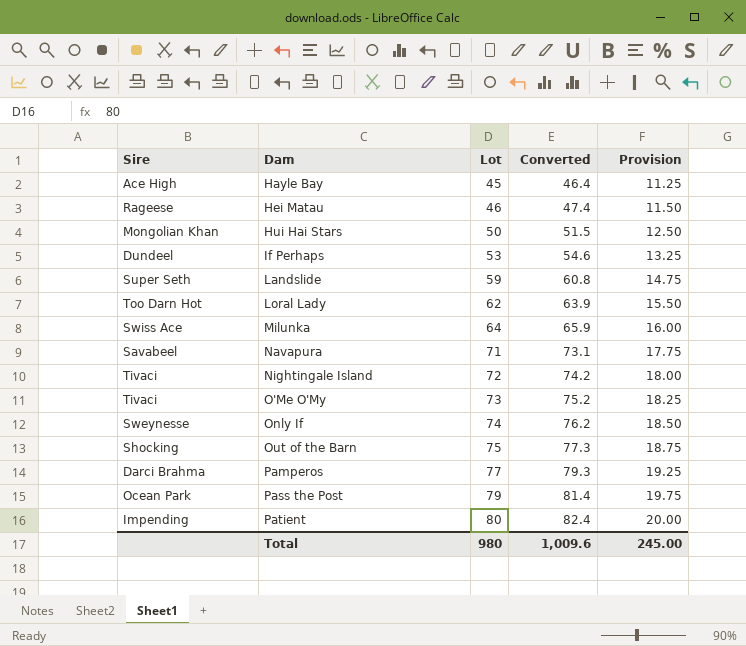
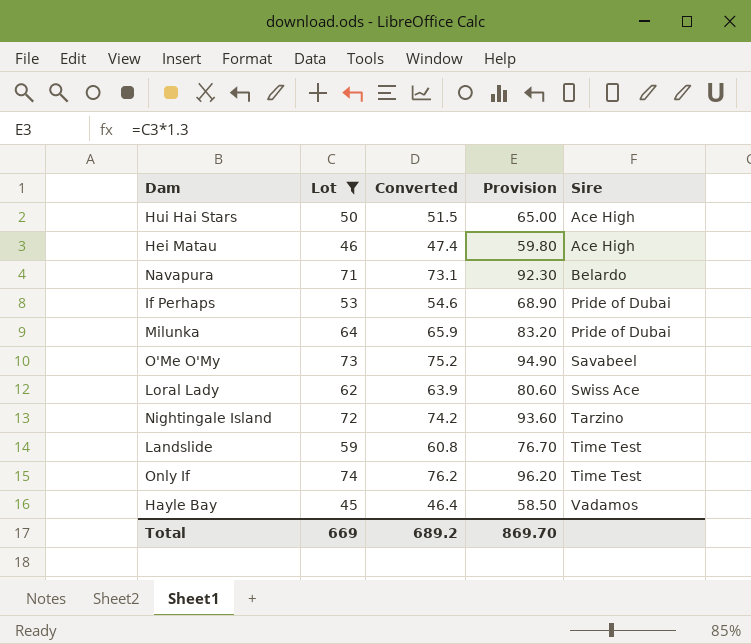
filter: none -> Lot <= 74
row order: Dam ascending -> Sire ascending
column Provision | formula: [Lot] * 0.25 -> [Lot] * 1.3
column Sire | position: 1 -> 5
Hui Hai Stars | Sire: Mongolian Khan -> Ace High
Hei Matau | Sire: Rageese -> Ace High
Navapura | Sire: Savabeel -> Belardo
If Perhaps | Sire: Dundeel -> Pride of Dubai
Milunka | Sire: Swiss Ace -> Pride of Dubai
O'Me O'My | Sire: Tivaci -> Savabeel
Loral Lady | Sire: Too Darn Hot -> Swiss Ace
Nightingale Island | Sire: Tivaci -> Tarzino
Landslide | Sire: Super Seth -> Time Test
Only If | Sire: Sweynesse -> Time Test
Hayle Bay | Sire: Ace High -> Vadamos
Total | Lot: 980 -> 669
Total | Converted: 1,009.6 -> 689.2
Total | Provision: 245.00 -> 869.70

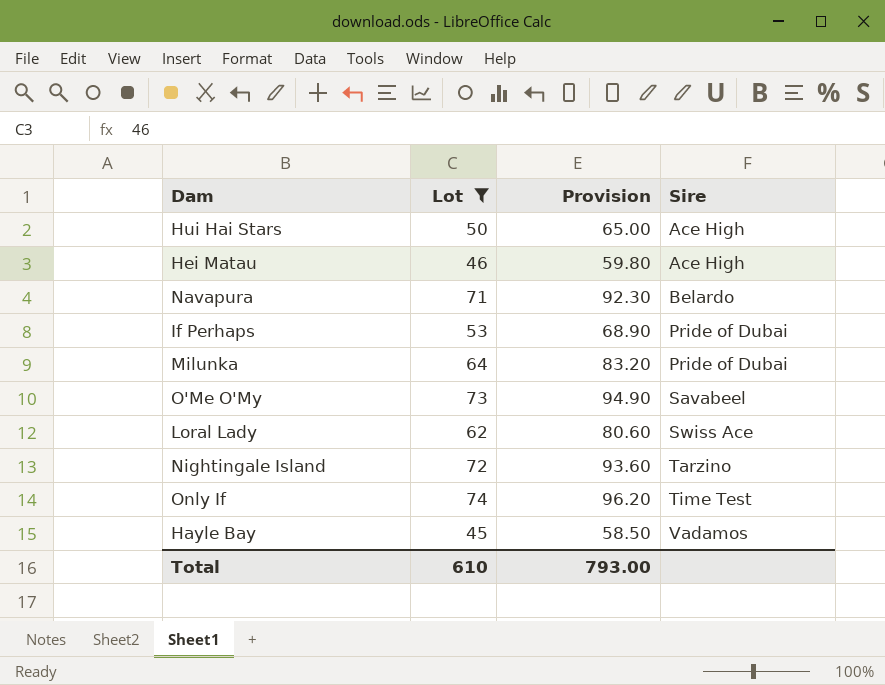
column Converted | formula: [Lot] * 1.03 -> none
row Landslide: 59 | 60.8 | 76.70 | Time Test -> none
Total | Lot: 669 -> 610
Total | Provision: 869.70 -> 793.00

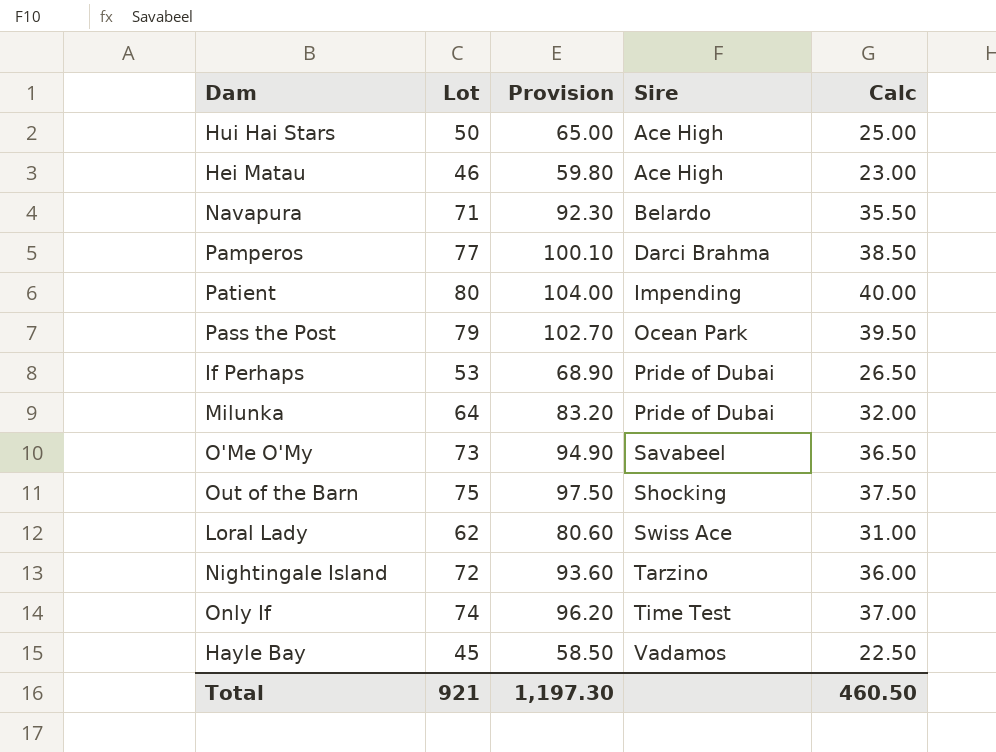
filter: Lot <= 74 -> none
column Calc | formula: none -> [Lot] * 0.5
Total | Lot: 610 -> 921
Total | Provision: 793.00 -> 1,197.30

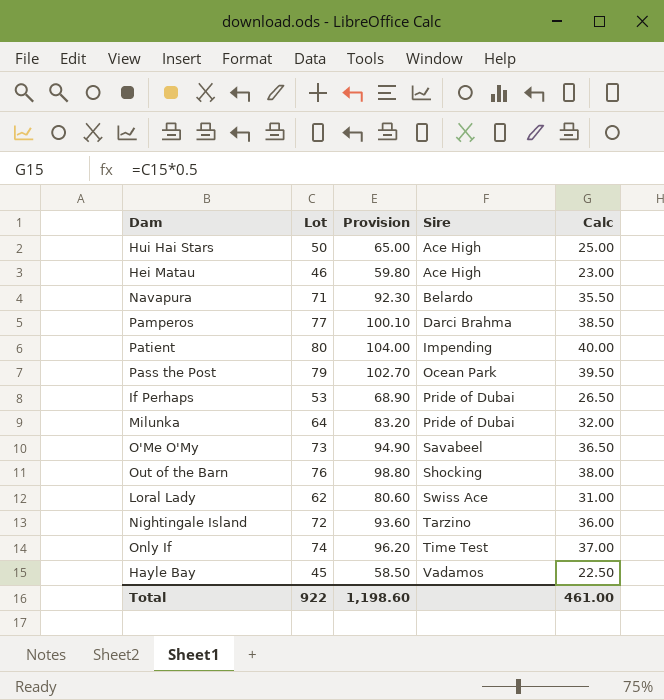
Out of the Barn | Lot: 75 -> 76
Out of the Barn | Provision: 97.50 -> 98.80
Out of the Barn | Calc: 37.50 -> 38.00
Total | Lot: 921 -> 922
Total | Provision: 1,197.30 -> 1,198.60
Total | Calc: 460.50 -> 461.00

